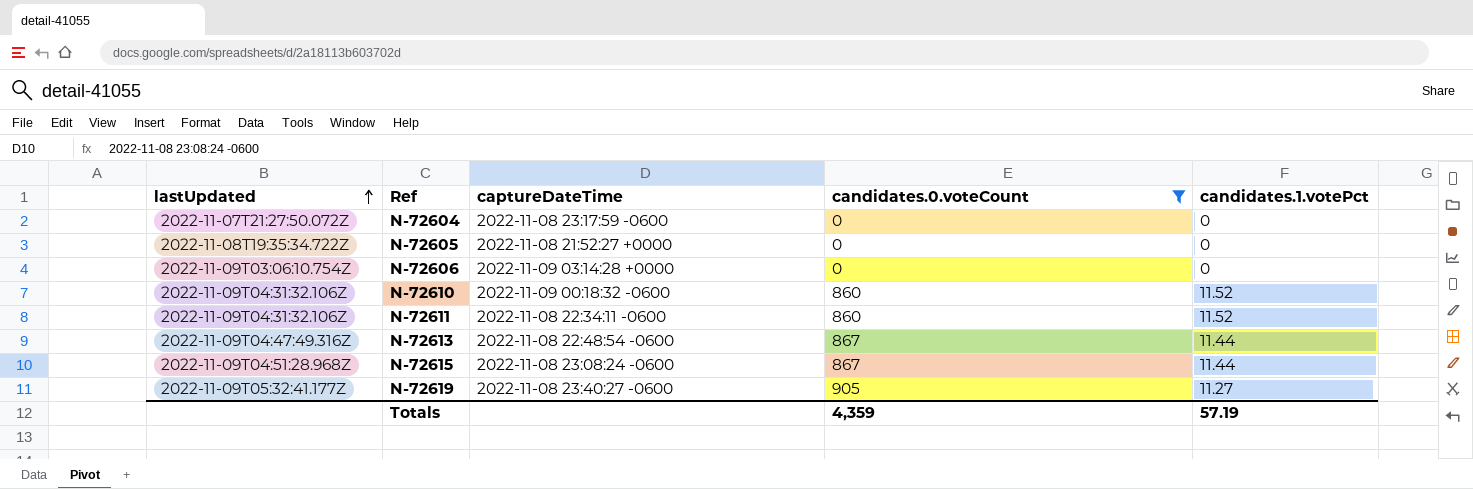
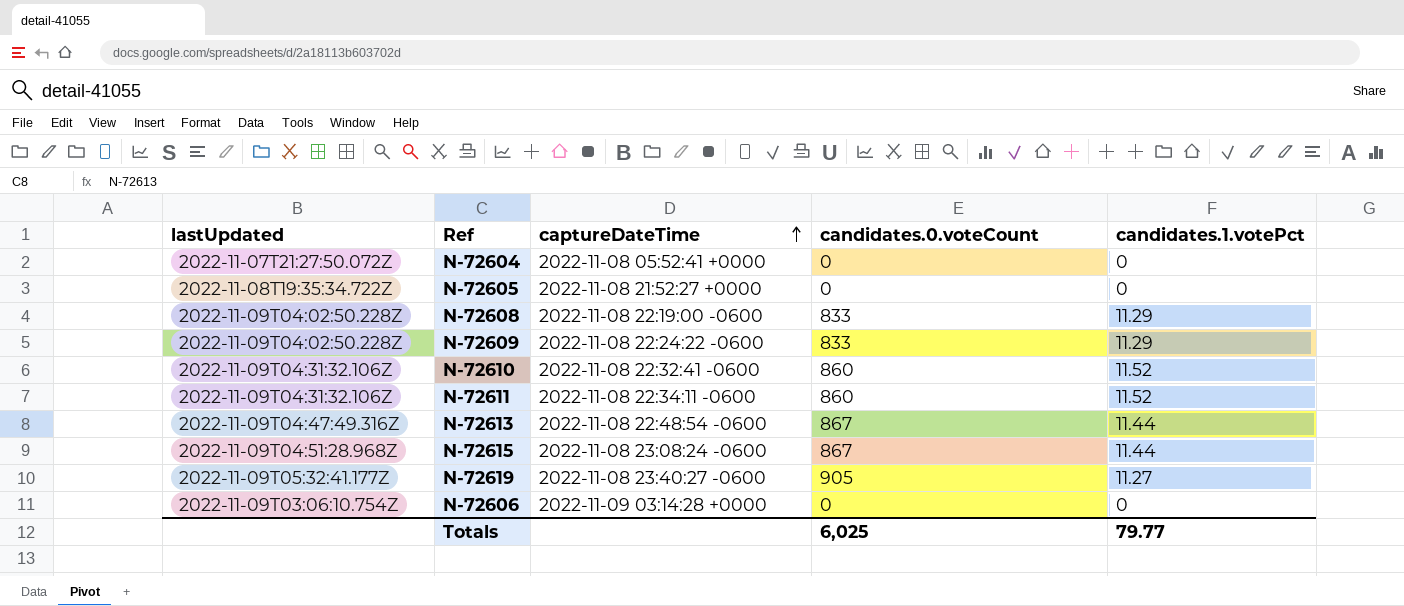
filter: candidates.0.voteCount != 833 -> none
row order: lastUpdated ascending -> captureDateTime ascending
N-72604 | captureDateTime: 2022-11-08 23:17:59 -0600 -> 2022-11-08 05:52:41 +0000
N-72610 | captureDateTime: 2022-11-09 00:18:32 -0600 -> 2022-11-08 22:32:41 -0600
Totals | candidates.0.voteCount: 4,359 -> 6,025
Totals | candidates.1.votePct: 57.19 -> 79.77

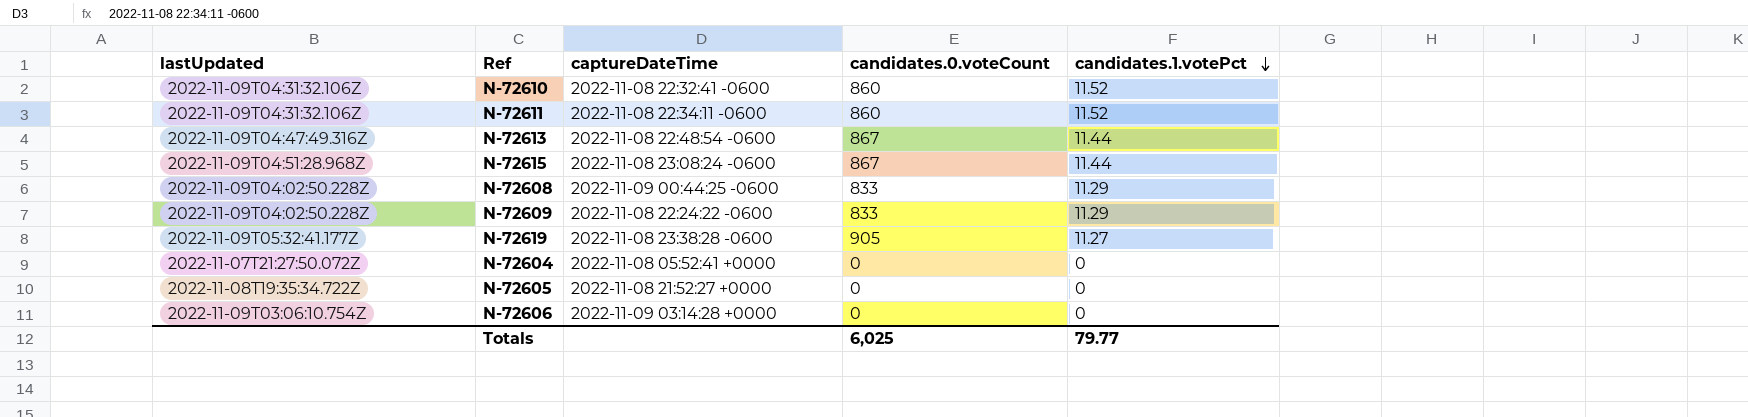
row order: captureDateTime ascending -> candidates.1.votePct descending
N-72608 | captureDateTime: 2022-11-08 22:19:00 -0600 -> 2022-11-09 00:44:25 -0600
N-72619 | captureDateTime: 2022-11-08 23:40:27 -0600 -> 2022-11-08 23:38:28 -0600

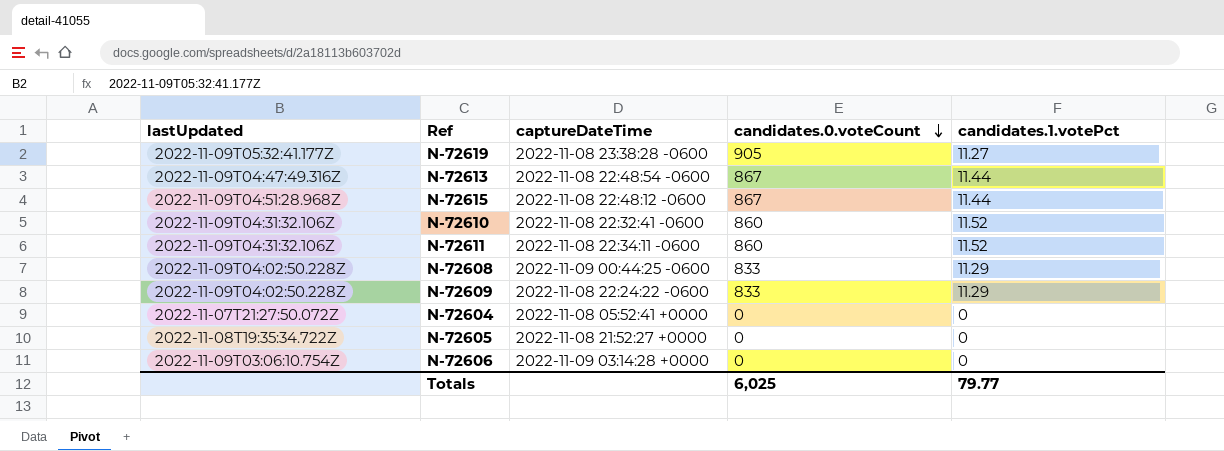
row order: candidates.1.votePct descending -> candidates.0.voteCount descending
N-72615 | captureDateTime: 2022-11-08 23:08:24 -0600 -> 2022-11-08 22:48:12 -0600

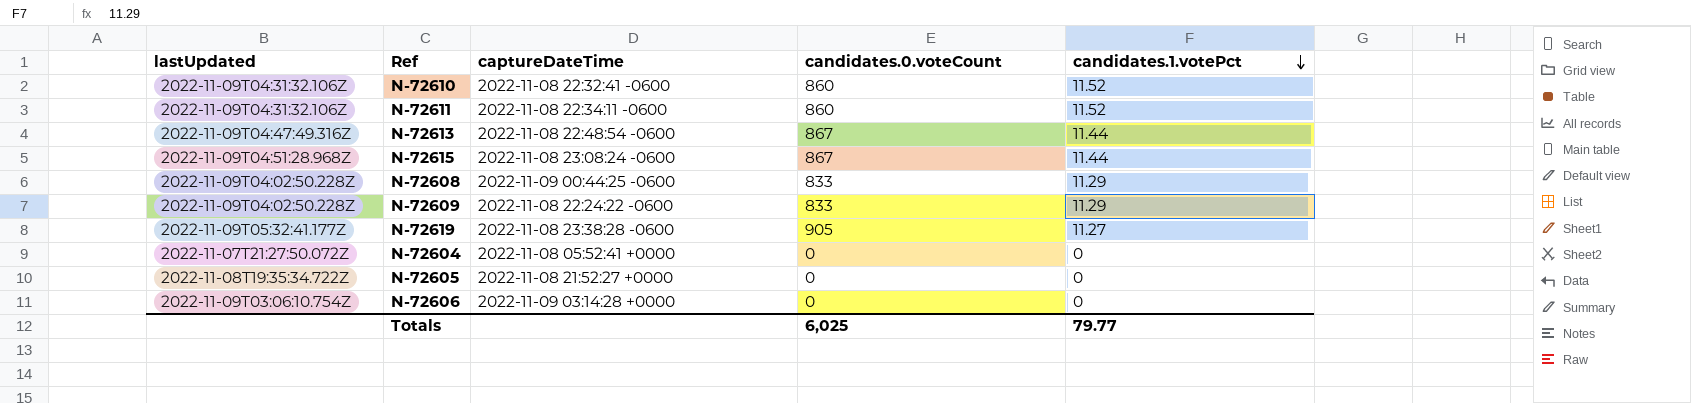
row order: candidates.0.voteCount descending -> candidates.1.votePct descending
N-72615 | captureDateTime: 2022-11-08 22:48:12 -0600 -> 2022-11-08 23:08:24 -0600

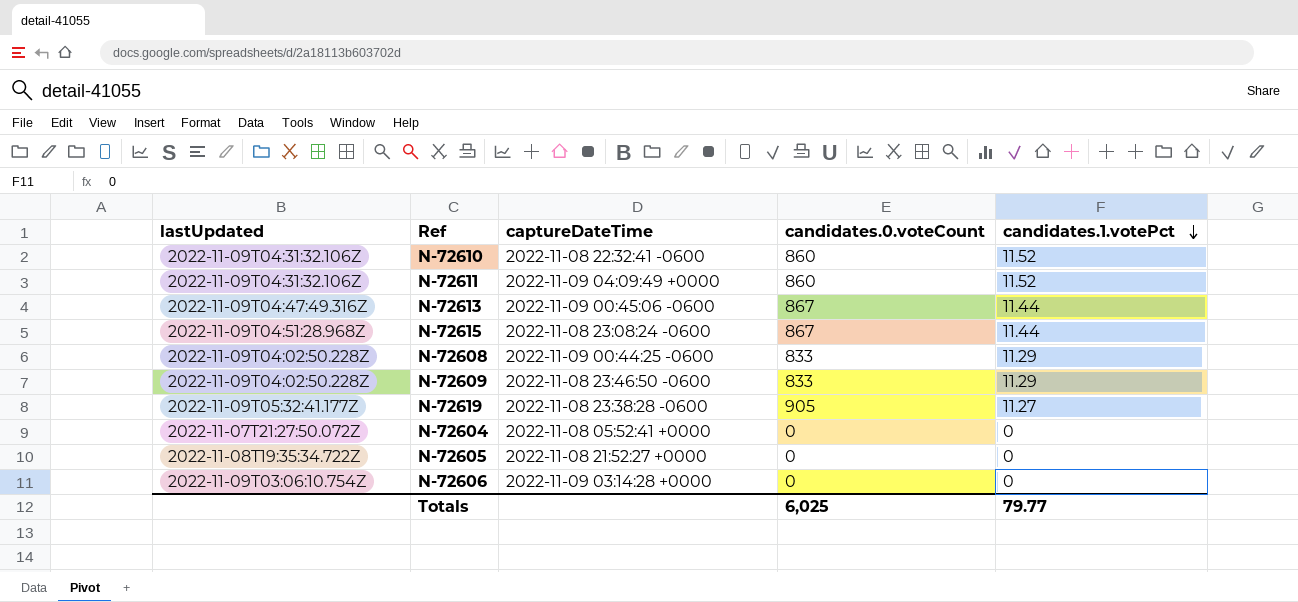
N-72611 | captureDateTime: 2022-11-08 22:34:11 -0600 -> 2022-11-09 04:09:49 +0000
N-72613 | captureDateTime: 2022-11-08 22:48:54 -0600 -> 2022-11-09 00:45:06 -0600
N-72609 | captureDateTime: 2022-11-08 22:24:22 -0600 -> 2022-11-08 23:46:50 -0600

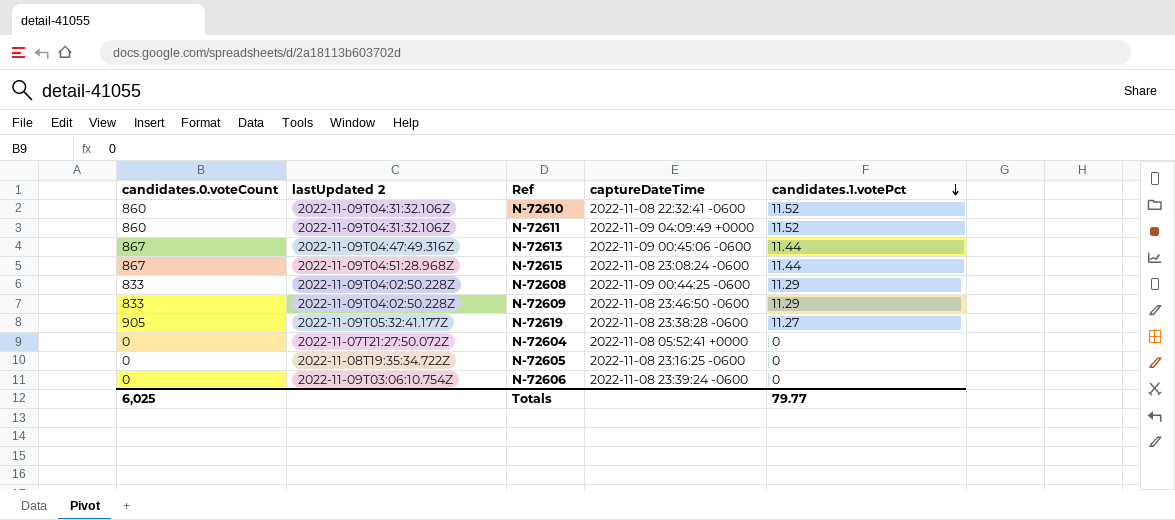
column candidates.0.voteCount | position: 4 -> 1
column name: lastUpdated -> lastUpdated 2
N-72605 | captureDateTime: 2022-11-08 21:52:27 +0000 -> 2022-11-08 23:16:25 -0600
N-72606 | captureDateTime: 2022-11-09 03:14:28 +0000 -> 2022-11-08 23:39:24 -0600

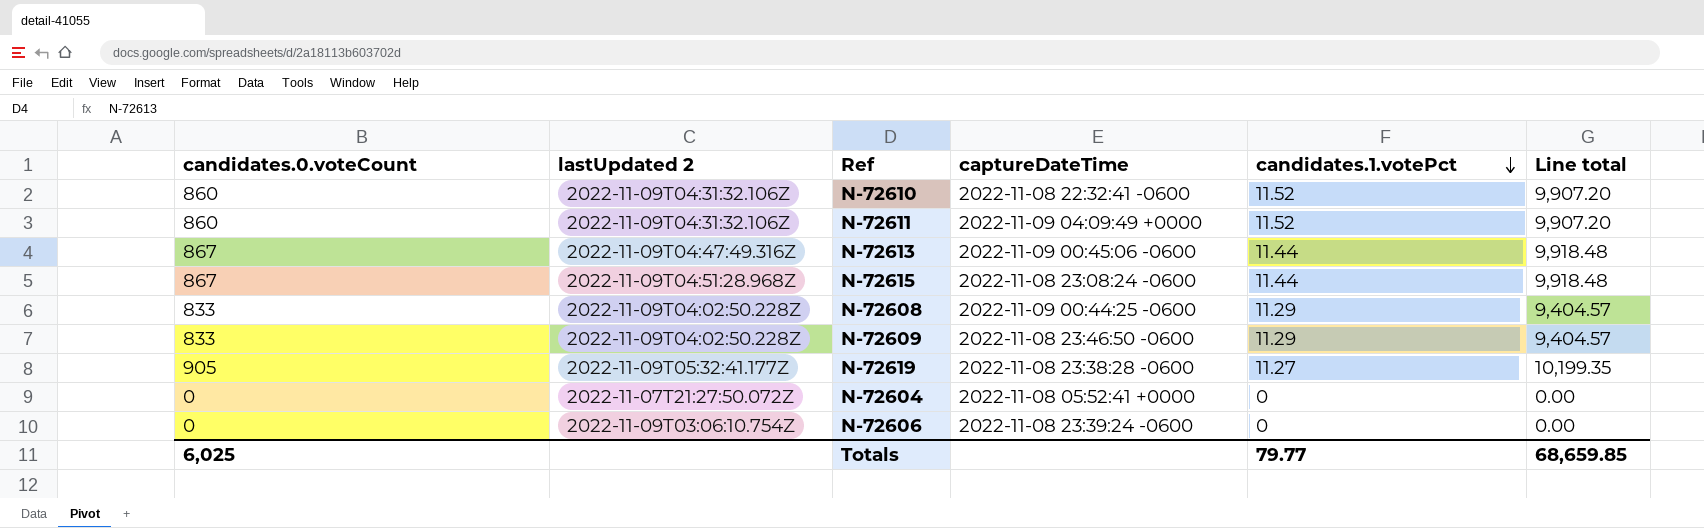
column Line total | formula: none -> [candidates.0.voteCount] * [candidates.1.votePct]
row N-72605: 0 | 2022-11-08T19:35:34.722Z | 2022-11-08 23:16:25 -0600 | 0 -> none

